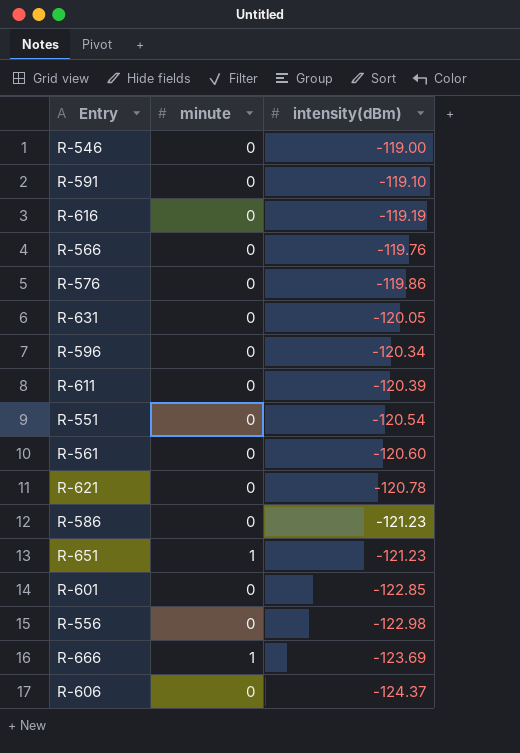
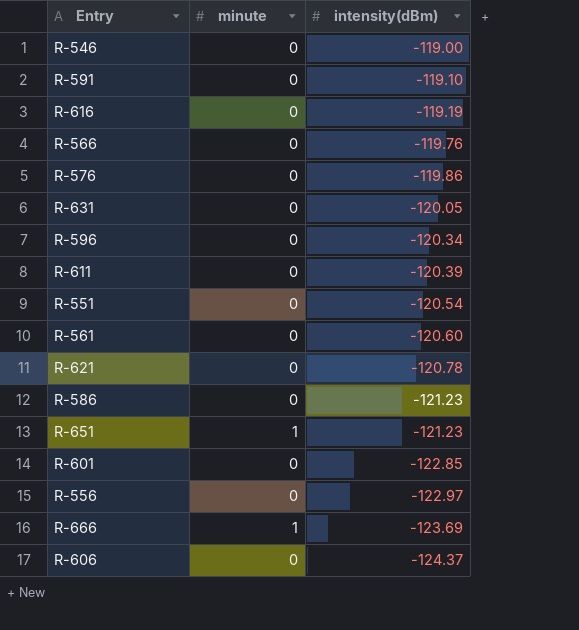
R-556 | intensity(dBm): -122.98 -> -122.97

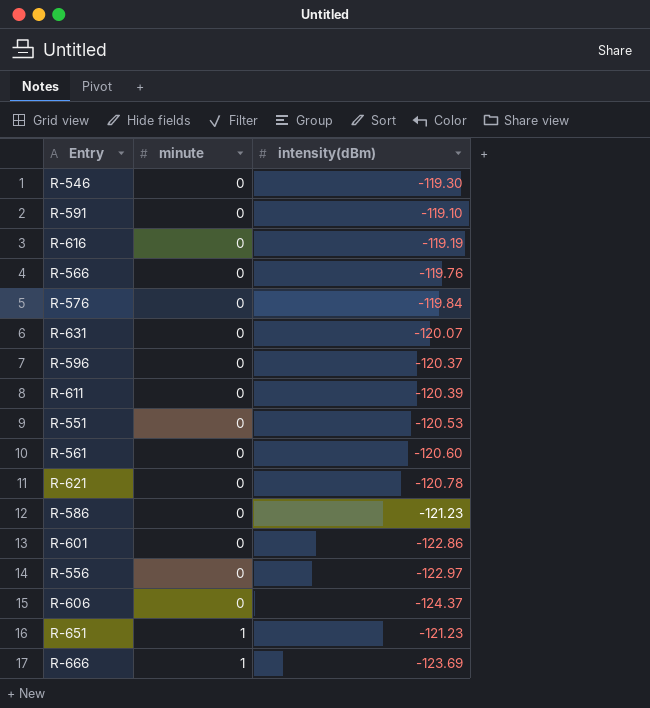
row order: intensity(dBm) descending -> minute ascending
R-546 | intensity(dBm): -119.00 -> -119.30
R-576 | intensity(dBm): -119.86 -> -119.84
R-631 | intensity(dBm): -120.05 -> -120.07
R-596 | intensity(dBm): -120.34 -> -120.37
R-551 | intensity(dBm): -120.54 -> -120.53
R-601 | intensity(dBm): -122.85 -> -122.86

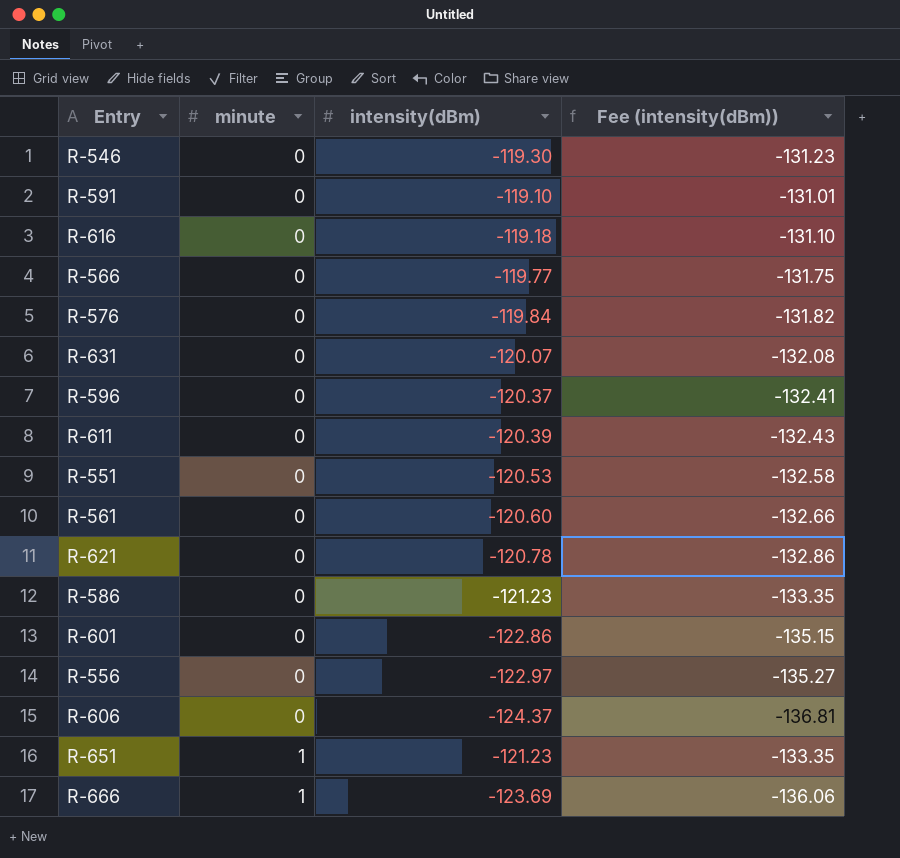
column Fee (intensity(dBm)) | formula: none -> [intensity(dBm)] * 1.1
R-616 | intensity(dBm): -119.19 -> -119.18
R-566 | intensity(dBm): -119.76 -> -119.77

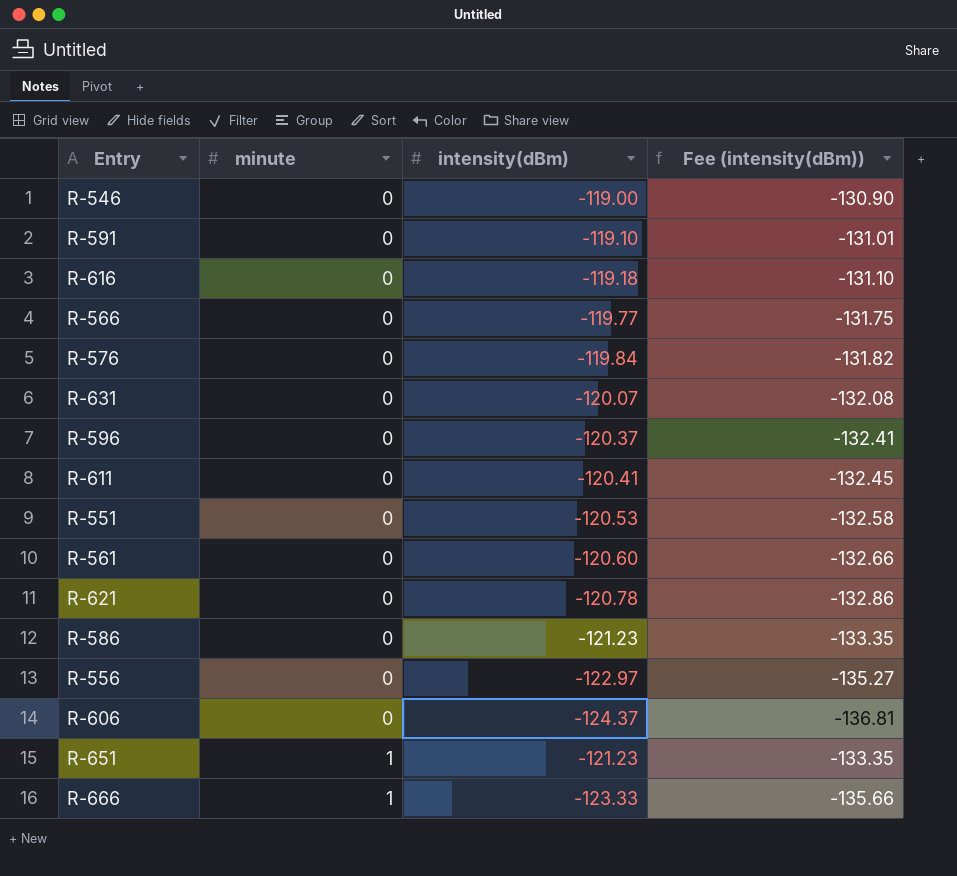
row R-601: 0 | -122.86 | -135.15 -> none
R-546 | intensity(dBm): -119.30 -> -119.00
R-546 | Fee (intensity(dBm)): -131.23 -> -130.90
R-611 | intensity(dBm): -120.39 -> -120.41
R-611 | Fee (intensity(dBm)): -132.43 -> -132.45
R-666 | intensity(dBm): -123.69 -> -123.33
R-666 | Fee (intensity(dBm)): -136.06 -> -135.66

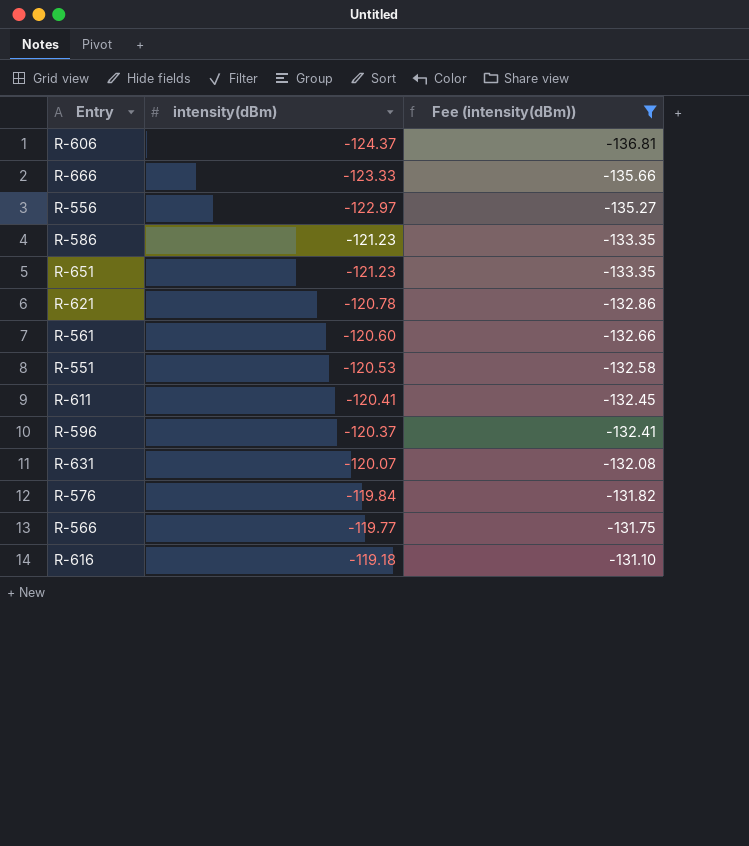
filter: none -> Fee (intensity(dBm)) <= -131.10
row order: minute ascending -> intensity(dBm) ascending
column minute | position: 2 -> none

